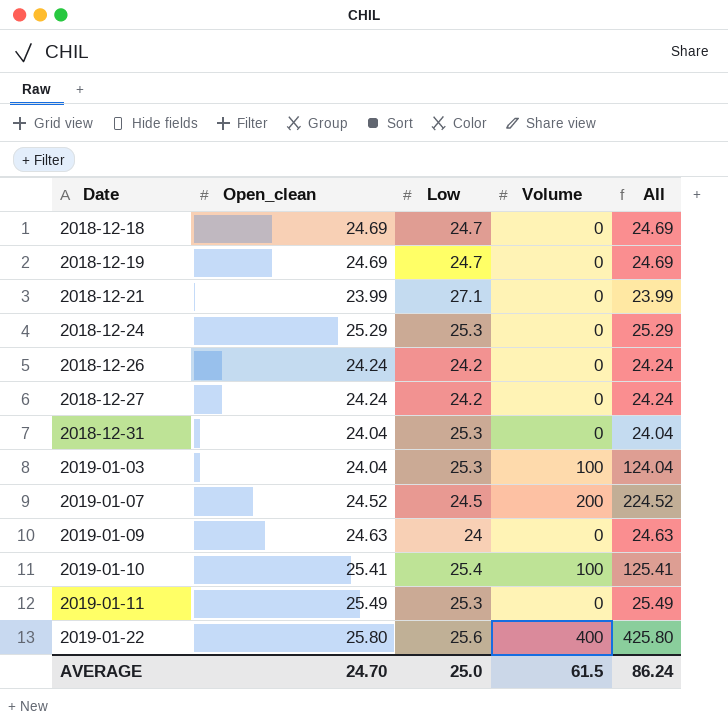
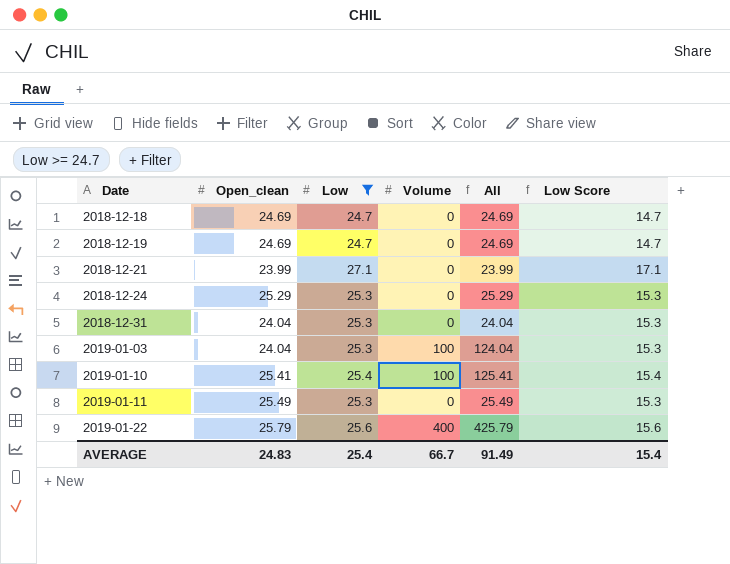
filter: none -> Low >= 24.7
column Low Score | formula: none -> [Low] - 10
2019-01-22 | Open_clean: 25.80 -> 25.79
2019-01-22 | All: 425.80 -> 425.79
AVERAGE | Open_clean: 24.70 -> 24.83
AVERAGE | Low: 25.0 -> 25.4
AVERAGE | Volume: 61.5 -> 66.7
AVERAGE | All: 86.24 -> 91.49

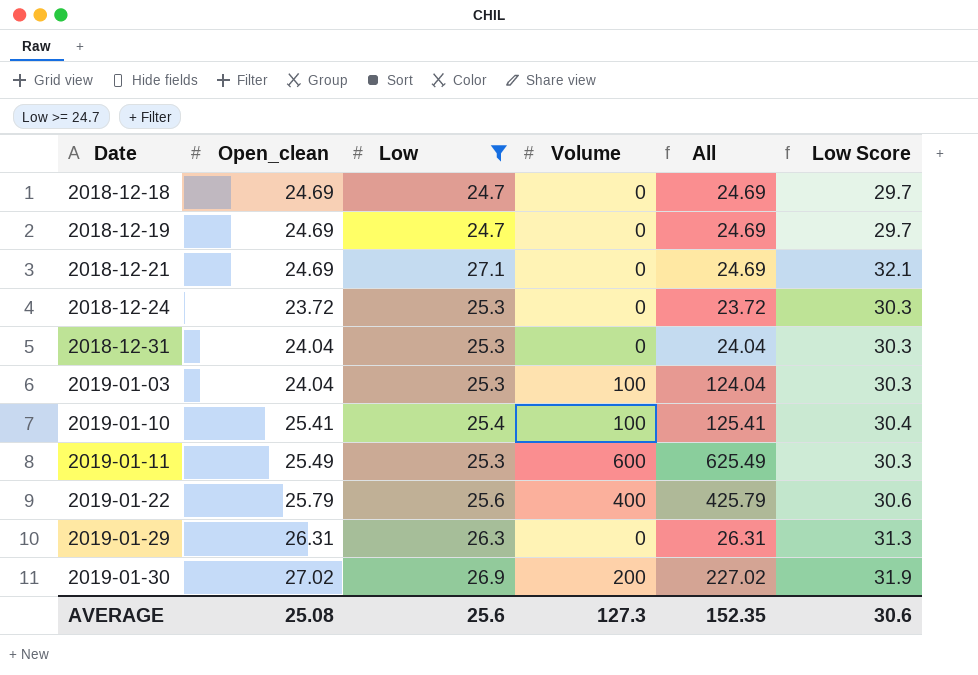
column Low Score | formula: [Low] - 10 -> [Low] + 5
2018-12-21 | Open_clean: 23.99 -> 24.69
2018-12-21 | All: 23.99 -> 24.69
2018-12-24 | Open_clean: 25.29 -> 23.72
2018-12-24 | All: 25.29 -> 23.72
2019-01-11 | Volume: 0 -> 600
2019-01-11 | All: 25.49 -> 625.49
row 2019-01-29: none -> 26.31 | 26.3 | 0 | 26.31 | 31.3
row 2019-01-30: none -> 27.02 | 26.9 | 200 | 227.02 | 31.9
AVERAGE | Open_clean: 24.83 -> 25.08
AVERAGE | Low: 25.4 -> 25.6
AVERAGE | Volume: 66.7 -> 127.3
AVERAGE | All: 91.49 -> 152.35
AVERAGE | Low Score: 15.4 -> 30.6

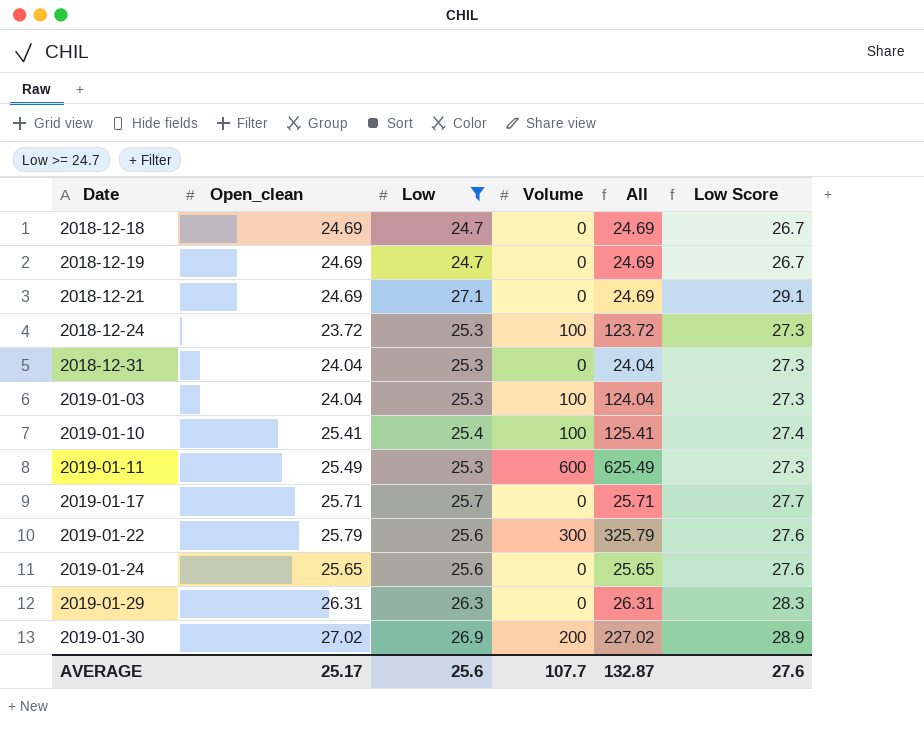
column Low Score | formula: [Low] + 5 -> [Low] + 2
2018-12-24 | Volume: 0 -> 100
2018-12-24 | All: 23.72 -> 123.72
row 2019-01-17: none -> 25.71 | 25.7 | 0 | 25.71 | 27.7
2019-01-22 | Volume: 400 -> 300
2019-01-22 | All: 425.79 -> 325.79
row 2019-01-24: none -> 25.65 | 25.6 | 0 | 25.65 | 27.6
AVERAGE | Open_clean: 25.08 -> 25.17
AVERAGE | Volume: 127.3 -> 107.7
AVERAGE | All: 152.35 -> 132.87
AVERAGE | Low Score: 30.6 -> 27.6

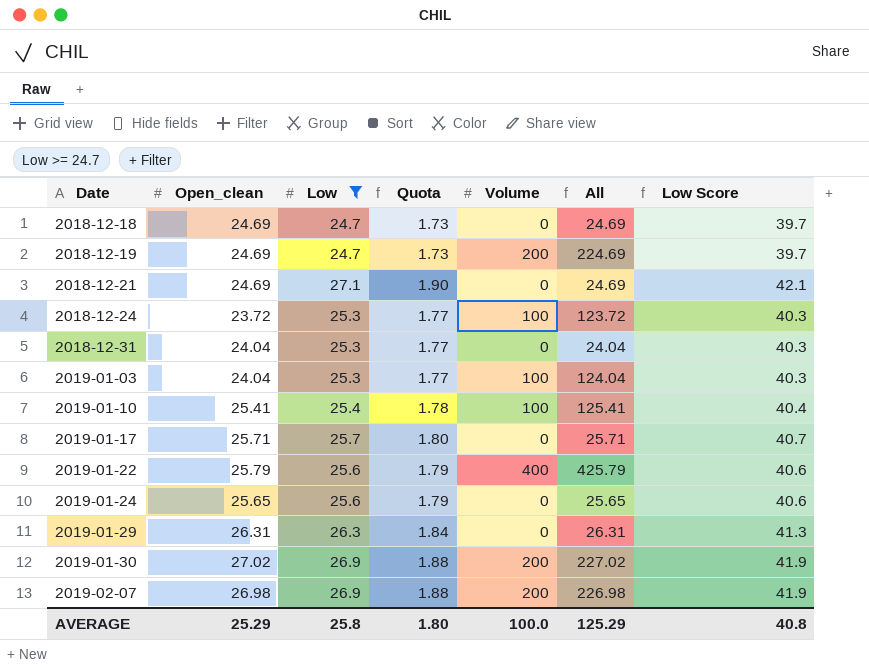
column Quota | formula: none -> [Low] * 0.07
column Low Score | formula: [Low] + 2 -> [Low] + 15
row 2019-01-11: 25.49 | 25.3 | 600 | 625.49 | 27.3 -> none
2018-12-19 | Volume: 0 -> 200
2018-12-19 | All: 24.69 -> 224.69
2019-01-22 | Volume: 300 -> 400
2019-01-22 | All: 325.79 -> 425.79
row 2019-02-07: none -> 26.98 | 26.9 | 1.88 | 200 | 226.98 | 41.9
AVERAGE | Open_clean: 25.17 -> 25.29
AVERAGE | Low: 25.6 -> 25.8
AVERAGE | Volume: 107.7 -> 100.0
AVERAGE | All: 132.87 -> 125.29
AVERAGE | Low Score: 27.6 -> 40.8

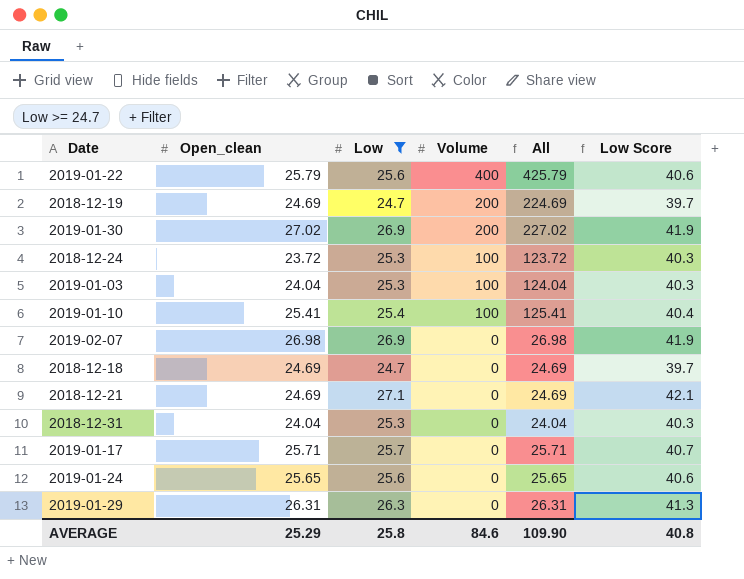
row order: Date ascending -> Volume descending
column Quota | formula: [Low] * 0.07 -> none
2019-02-07 | Volume: 200 -> 0
2019-02-07 | All: 226.98 -> 26.98
AVERAGE | Volume: 100.0 -> 84.6
AVERAGE | All: 125.29 -> 109.90

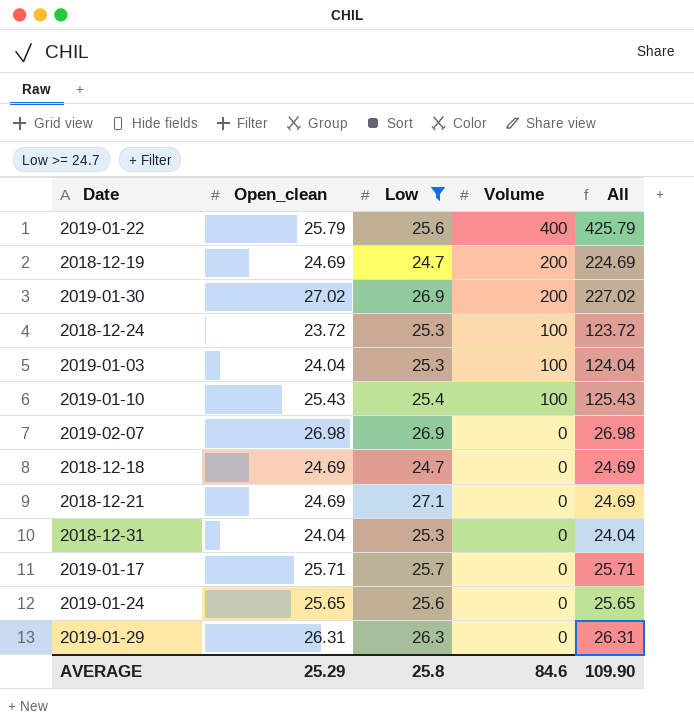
column Low Score | formula: [Low] + 15 -> none
2019-01-10 | Open_clean: 25.41 -> 25.43
2019-01-10 | All: 125.41 -> 125.43

